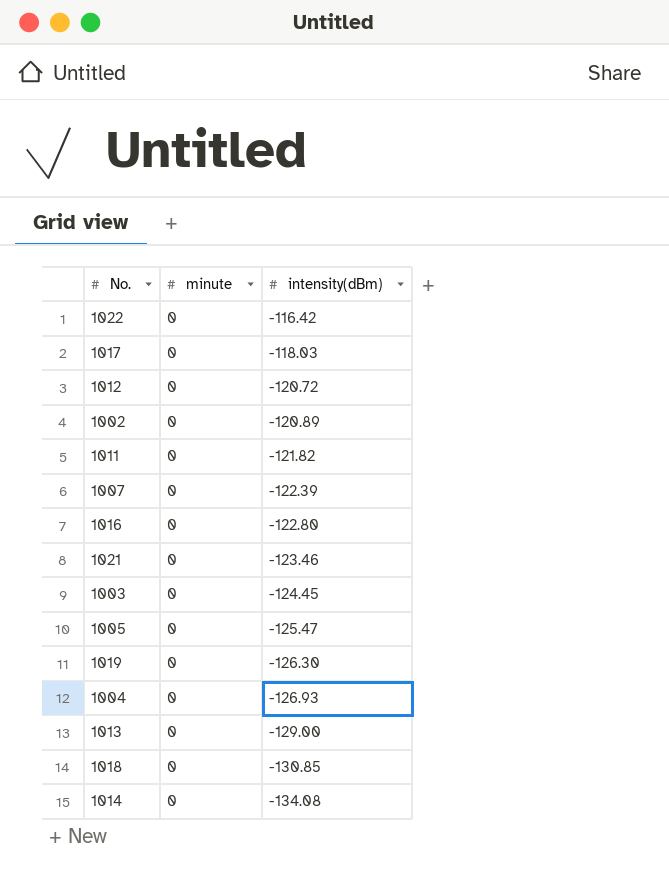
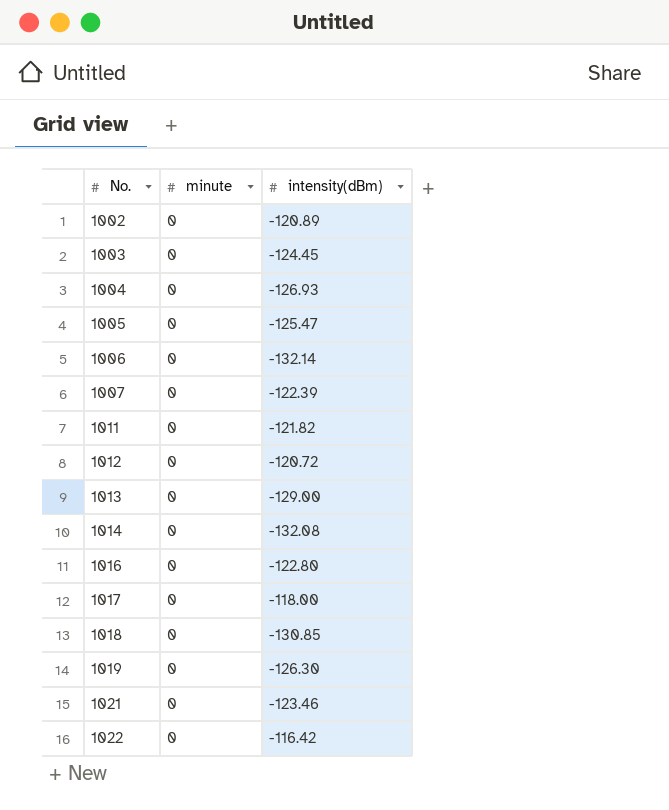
row order: intensity(dBm) descending -> No. ascending
row 1006: none -> 0 | -132.14
1014 | intensity(dBm): -134.08 -> -132.08
1017 | intensity(dBm): -118.03 -> -118.00

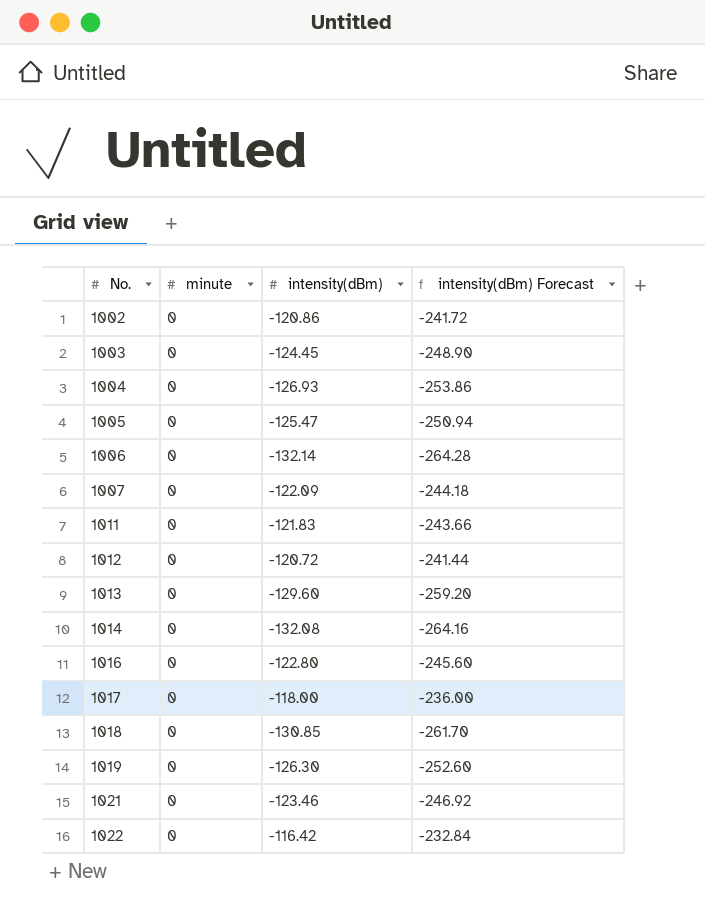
column intensity(dBm) Forecast | formula: none -> [intensity(dBm)] * 2
1002 | intensity(dBm): -120.89 -> -120.86
1007 | intensity(dBm): -122.39 -> -122.09
1011 | intensity(dBm): -121.82 -> -121.83
1013 | intensity(dBm): -129.00 -> -129.60

